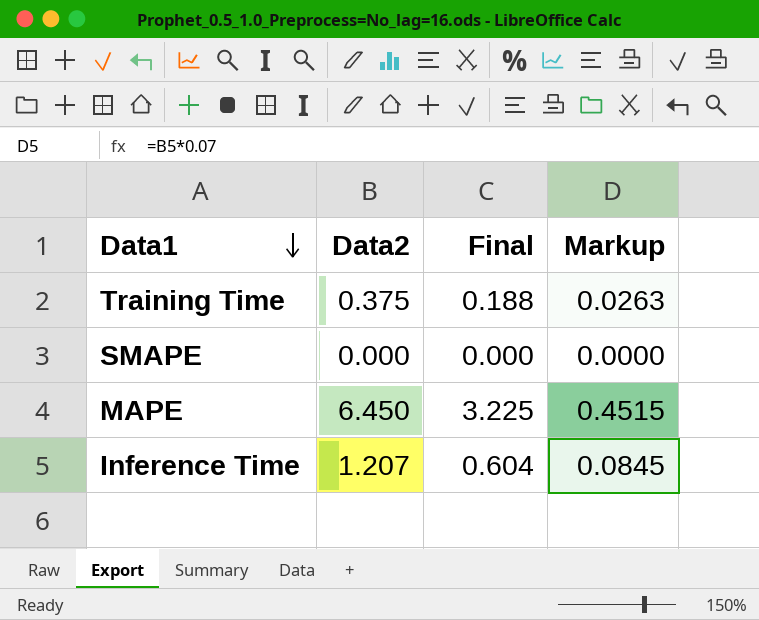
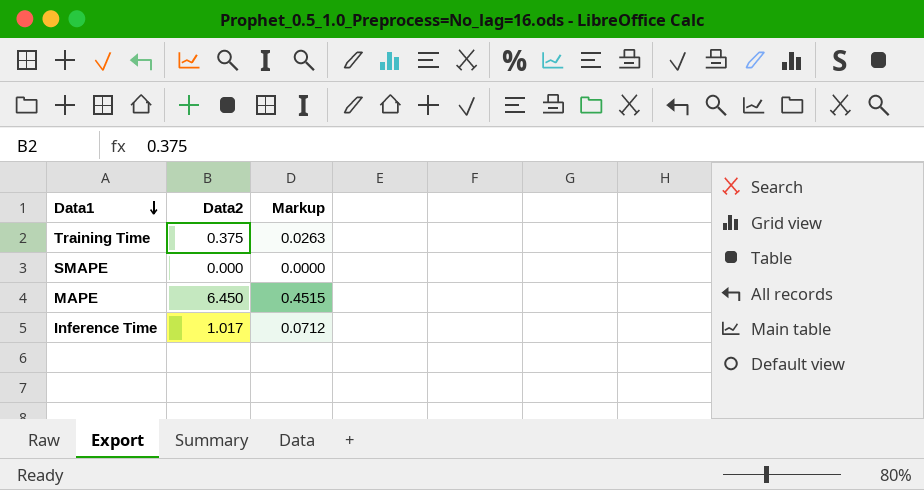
column Final | formula: [Data2] * 0.5 -> none
Inference Time | Data2: 1.207 -> 1.017
Inference Time | Markup: 0.0845 -> 0.0712

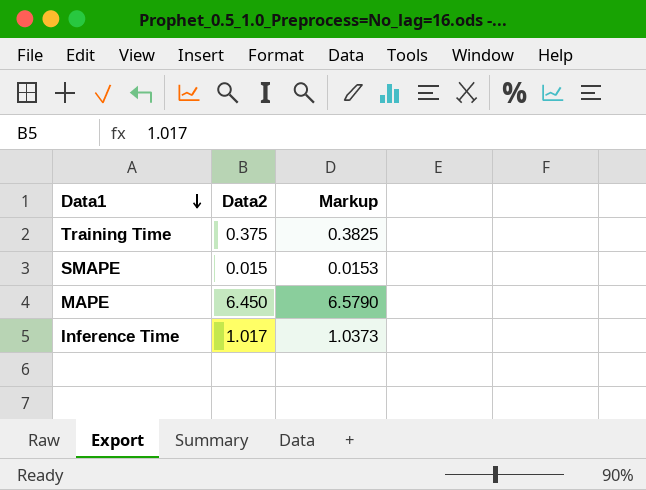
column Markup | formula: [Data2] * 0.07 -> [Data2] * 1.02
SMAPE | Data2: 0.000 -> 0.015

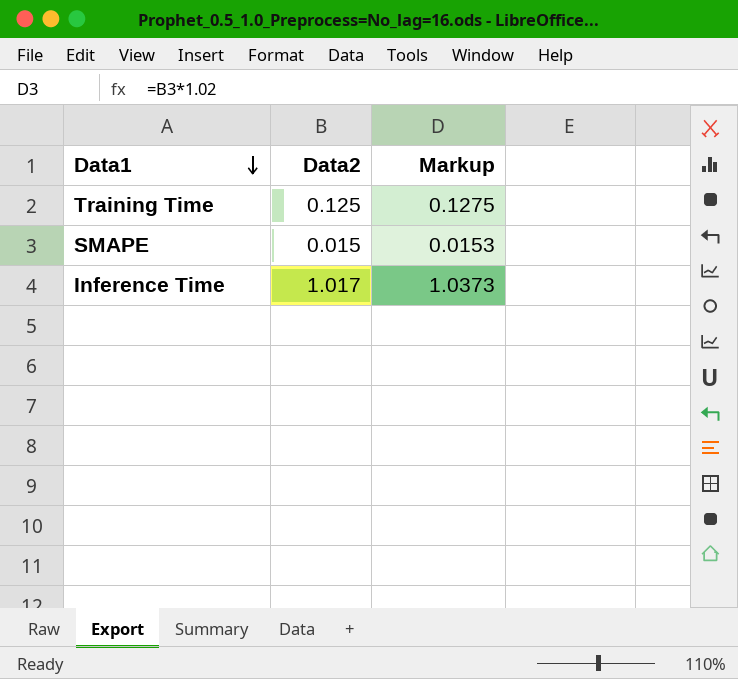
row MAPE: 6.450 | 6.5790 -> none
Training Time | Data2: 0.375 -> 0.125
Training Time | Markup: 0.3825 -> 0.1275

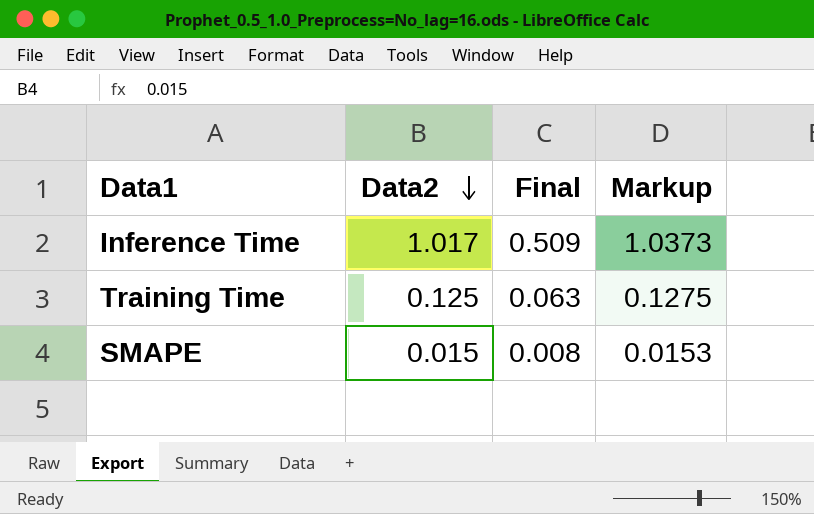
row order: Data1 descending -> Data2 descending
column Final | formula: none -> [Data2] * 0.5

